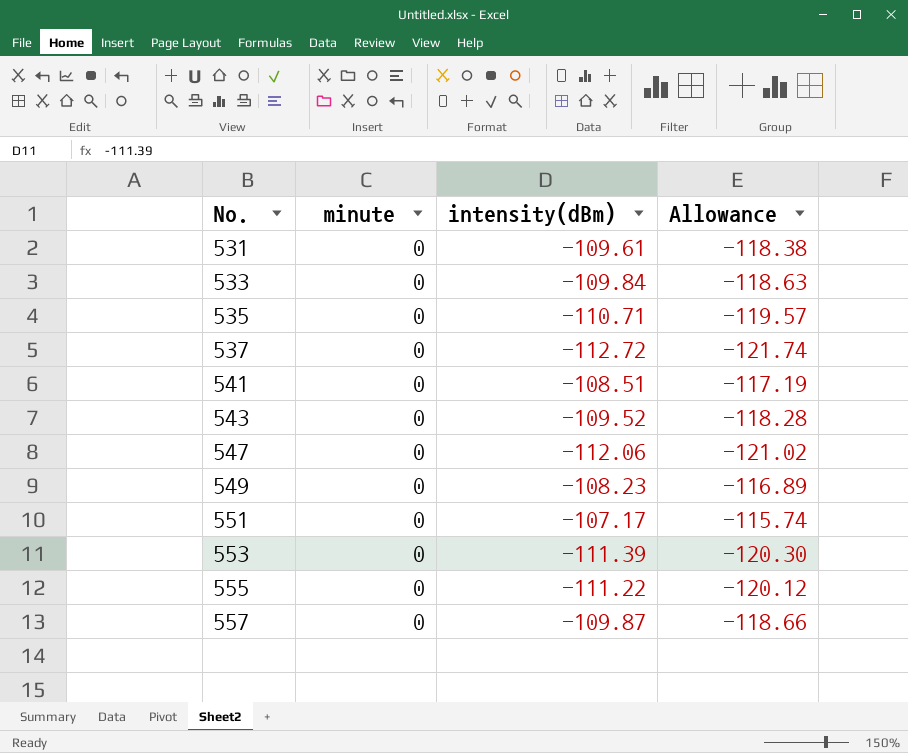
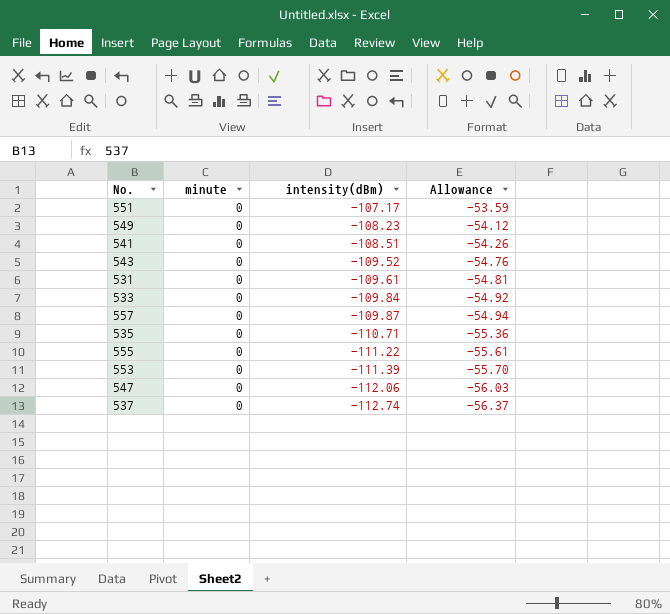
row order: No. ascending -> intensity(dBm) descending
column Allowance | formula: [intensity(dBm)] * 1.08 -> [intensity(dBm)] * 0.5
537 | intensity(dBm): -112.72 -> -112.74

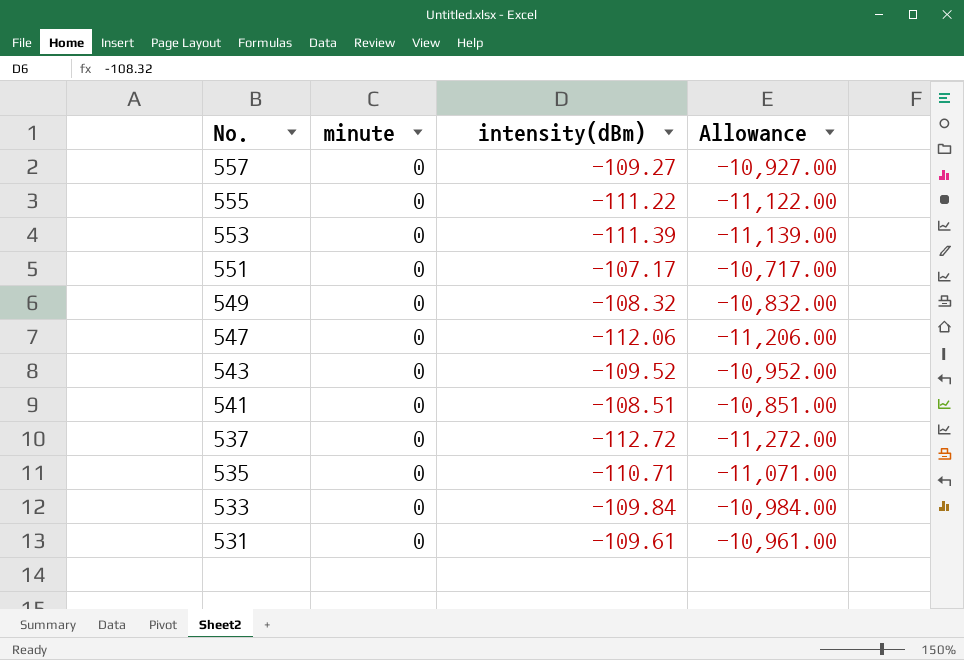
row order: intensity(dBm) descending -> No. descending
column Allowance | formula: [intensity(dBm)] * 0.5 -> [intensity(dBm)] * 100
557 | intensity(dBm): -109.87 -> -109.27
549 | intensity(dBm): -108.23 -> -108.32
537 | intensity(dBm): -112.74 -> -112.72

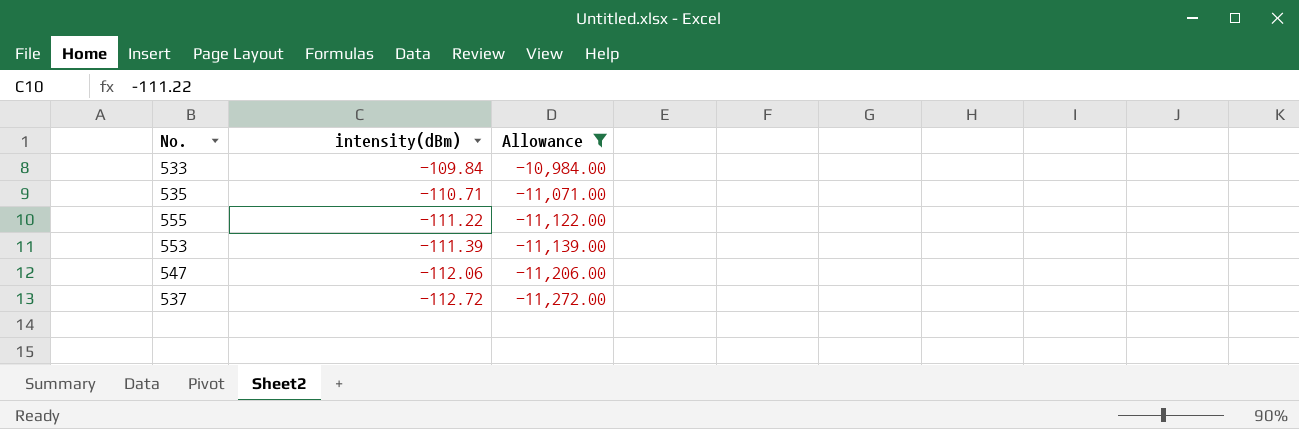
filter: none -> Allowance <= -10,984.00
row order: No. descending -> intensity(dBm) descending
column minute | position: 2 -> none

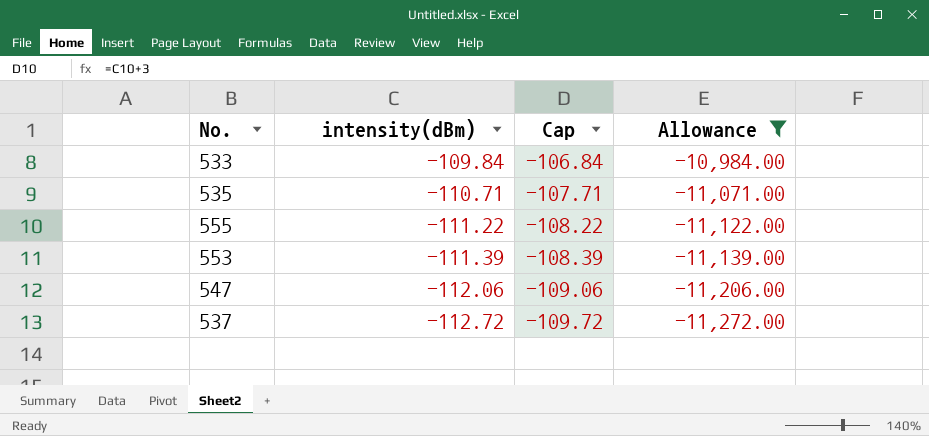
column Cap | formula: none -> [intensity(dBm)] + 3

